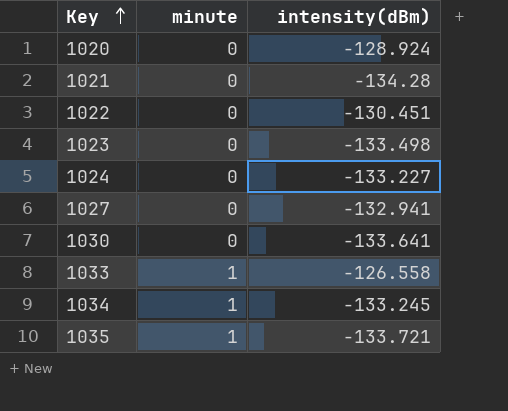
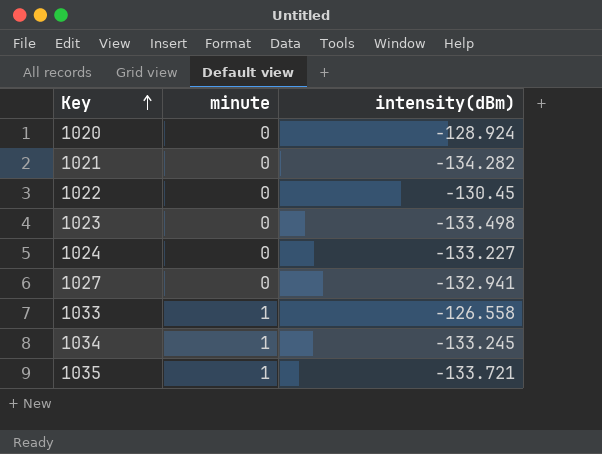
row 1030: 0 | -133.641 -> none
1021 | intensity(dBm): -134.28 -> -134.282
1022 | intensity(dBm): -130.451 -> -130.45

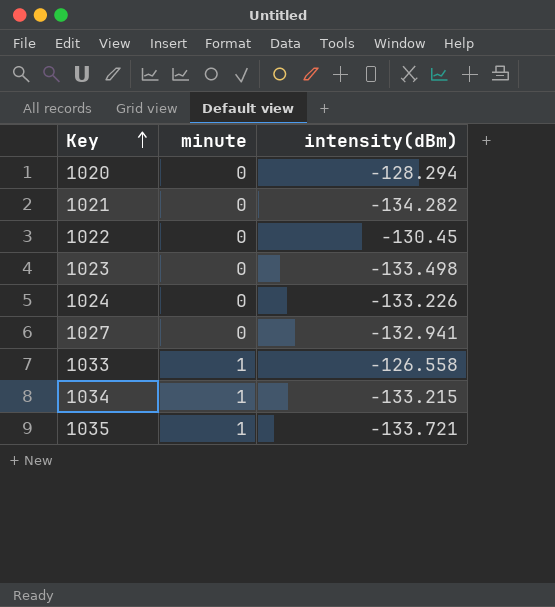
1020 | intensity(dBm): -128.924 -> -128.294
1024 | intensity(dBm): -133.227 -> -133.226
1034 | intensity(dBm): -133.245 -> -133.215

